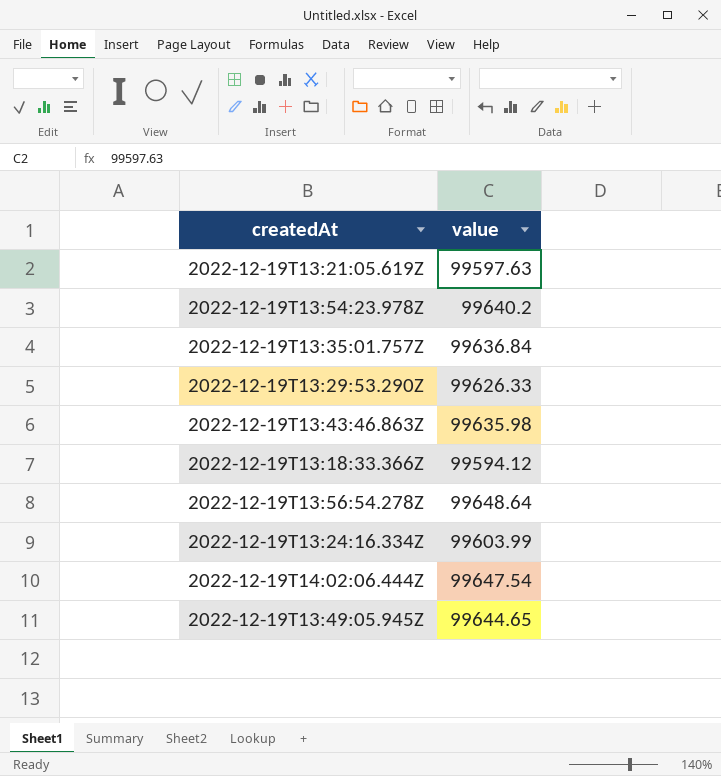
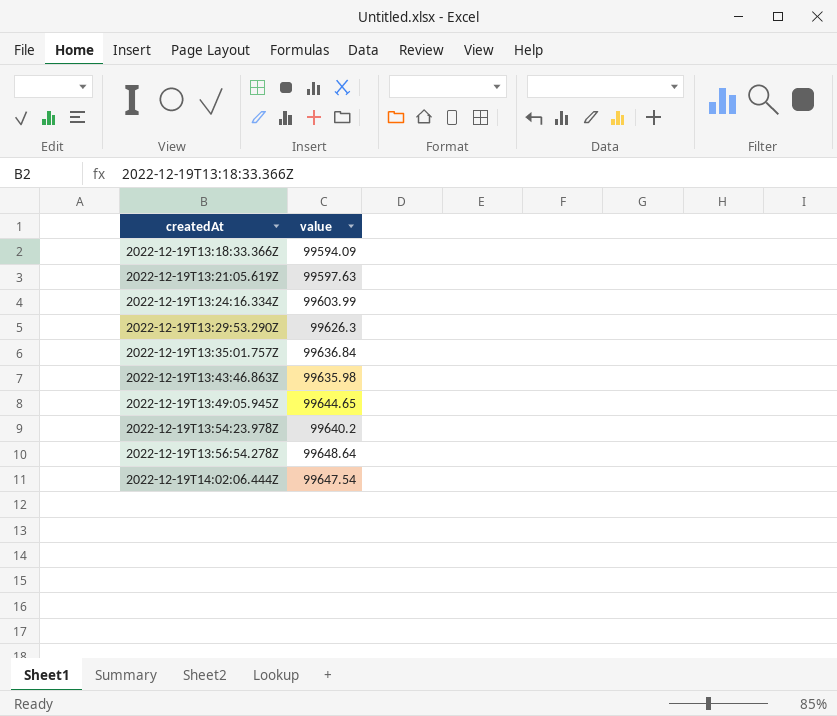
row order: none -> createdAt ascending
2022-12-19T13:18:33.366Z | value: 99594.12 -> 99594.09
2022-12-19T13:29:53.290Z | value: 99626.33 -> 99626.3

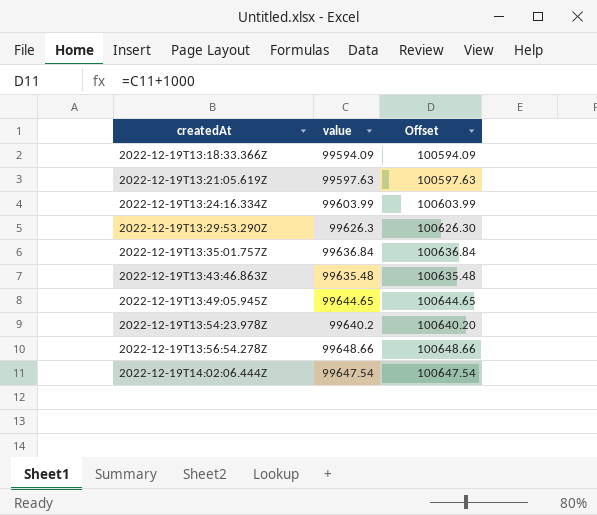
column Offset | formula: none -> [value] + 1000
2022-12-19T13:43:46.863Z | value: 99635.98 -> 99635.48
2022-12-19T13:56:54.278Z | value: 99648.64 -> 99648.66

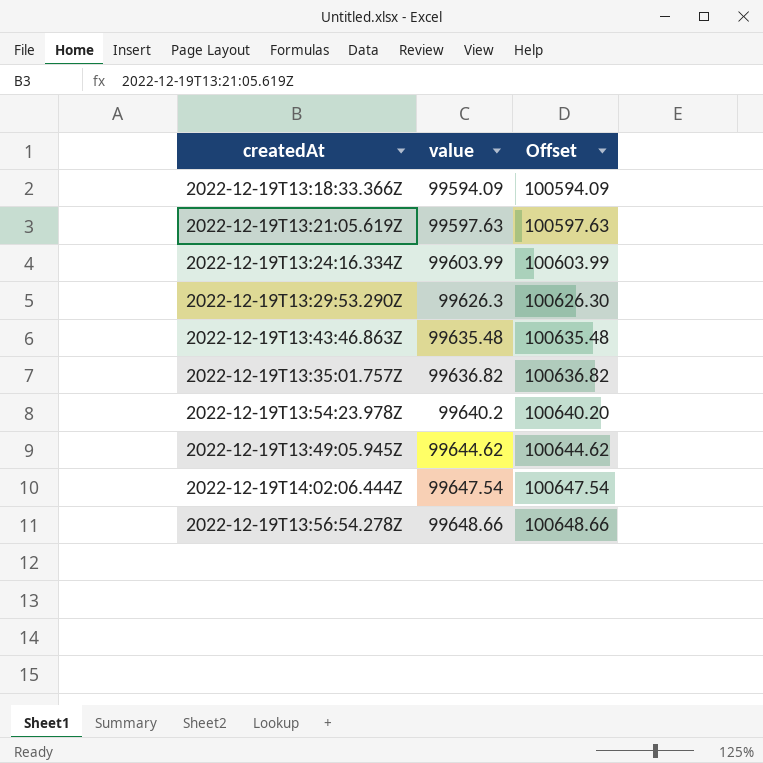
row order: createdAt ascending -> value ascending
2022-12-19T13:35:01.757Z | value: 99636.84 -> 99636.82
2022-12-19T13:35:01.757Z | Offset: 100636.84 -> 100636.82
2022-12-19T13:49:05.945Z | value: 99644.65 -> 99644.62
2022-12-19T13:49:05.945Z | Offset: 100644.65 -> 100644.62

